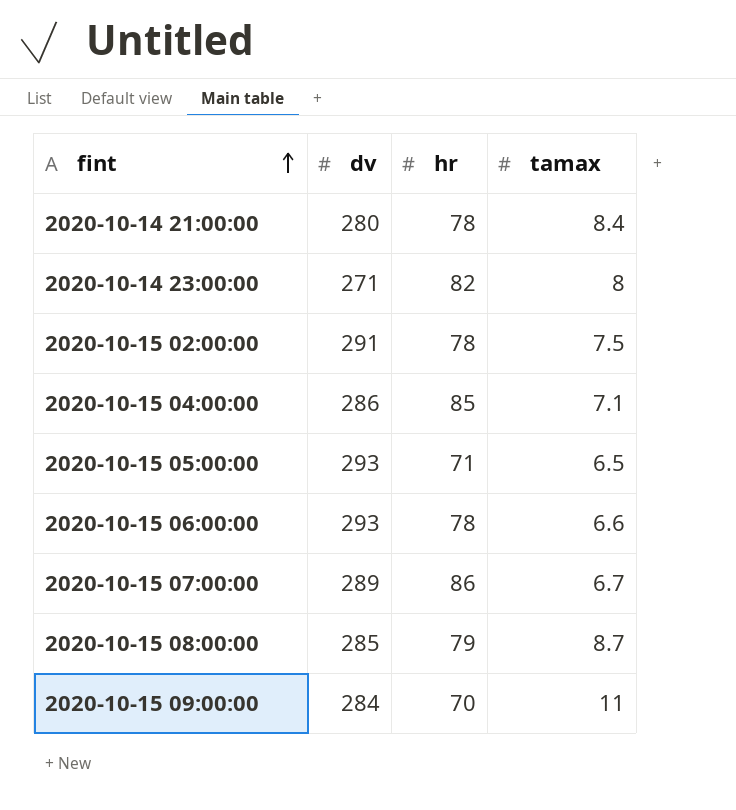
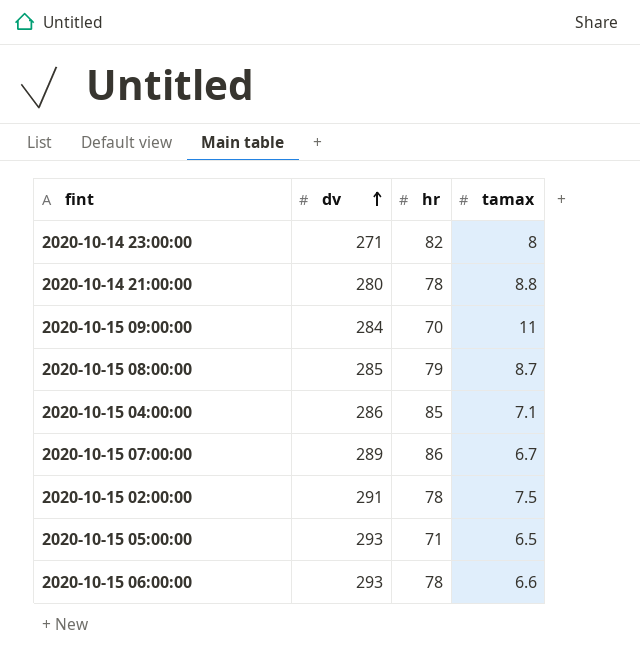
row order: fint ascending -> dv ascending
2020-10-14 21:00:00 | tamax: 8.4 -> 8.8

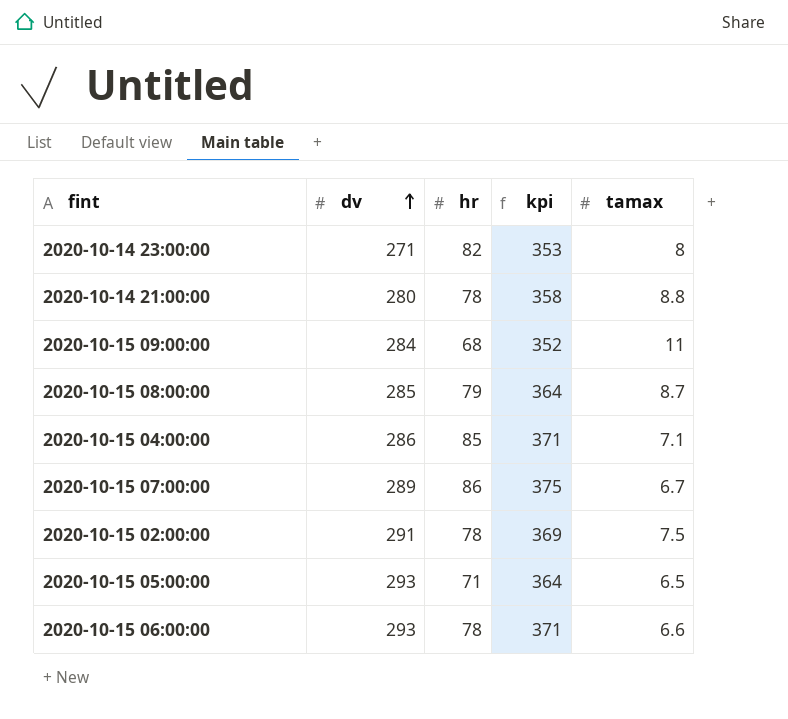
column kpi | formula: none -> [dv] + [hr]
2020-10-15 09:00:00 | hr: 70 -> 68

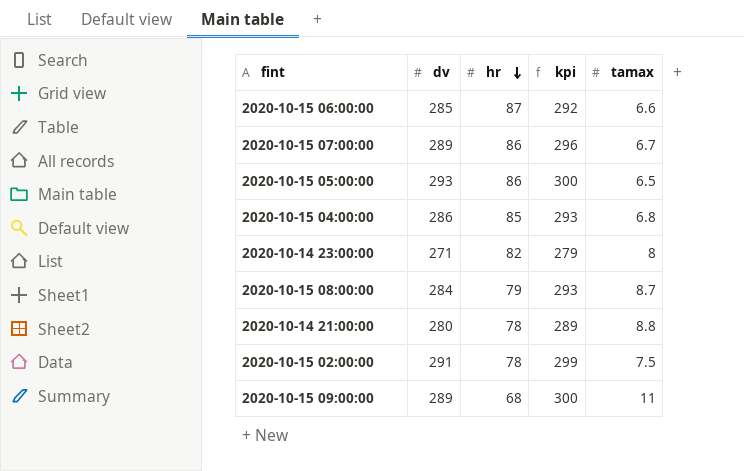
row order: dv ascending -> hr descending
column kpi | formula: [dv] + [hr] -> [dv] + [tamax]
2020-10-15 06:00:00 | dv: 293 -> 285
2020-10-15 06:00:00 | hr: 78 -> 87
2020-10-15 05:00:00 | hr: 71 -> 86
2020-10-15 04:00:00 | tamax: 7.1 -> 6.8
2020-10-15 08:00:00 | dv: 285 -> 284
2020-10-15 09:00:00 | dv: 284 -> 289

